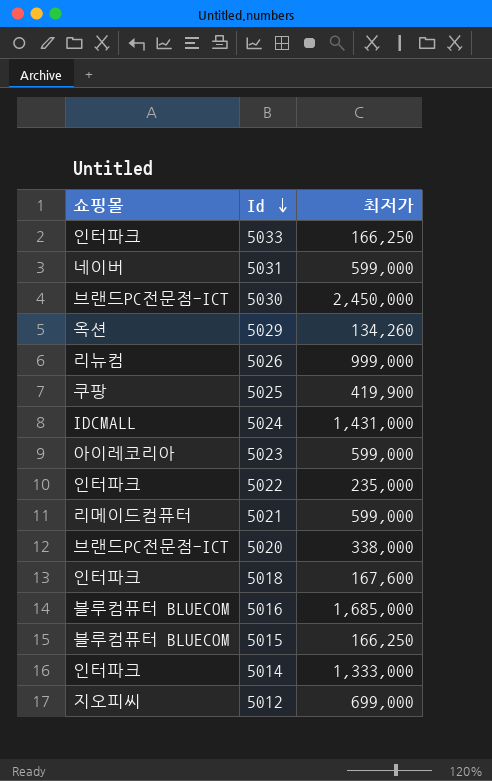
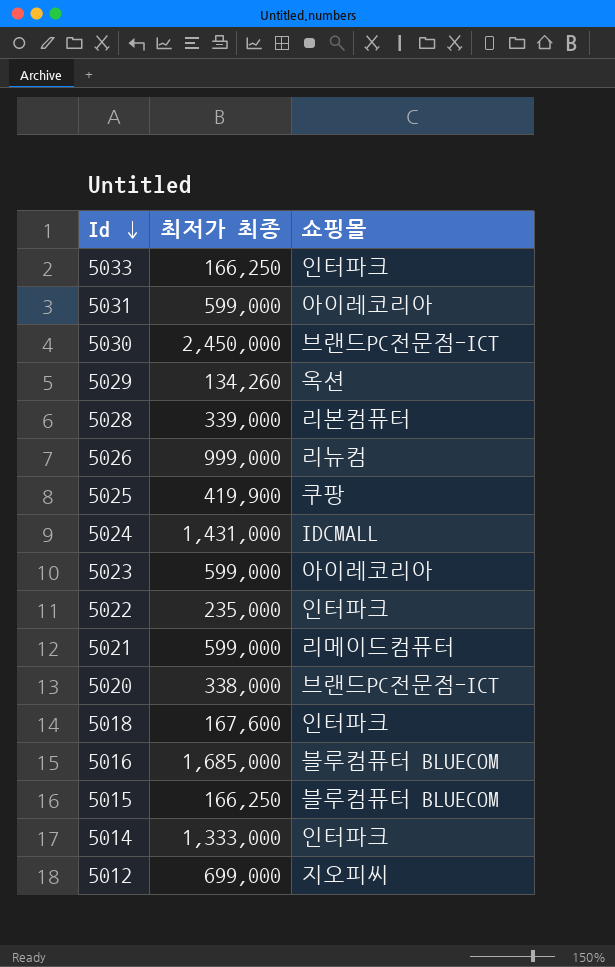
column name: 최저가 -> 최저가 최종
column 쇼핑몰 | position: 1 -> 3
5031 | 쇼핑몰: 네이버 -> 아이레코리아
row 5028: none -> 339,000 | 리본컴퓨터

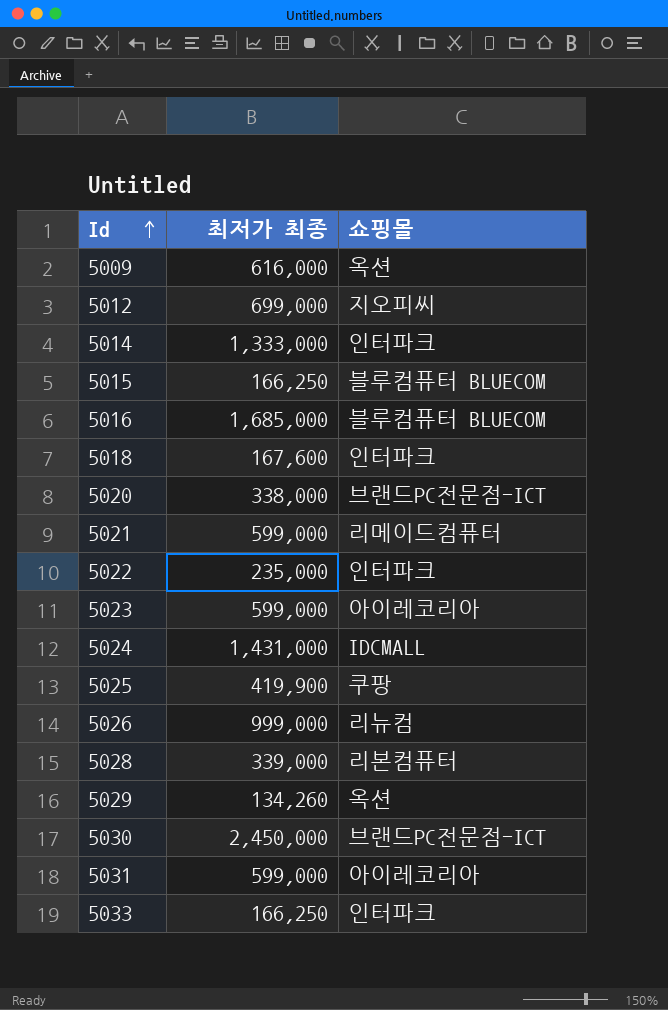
row order: Id descending -> Id ascending
row 5009: none -> 616,000 | 옥션

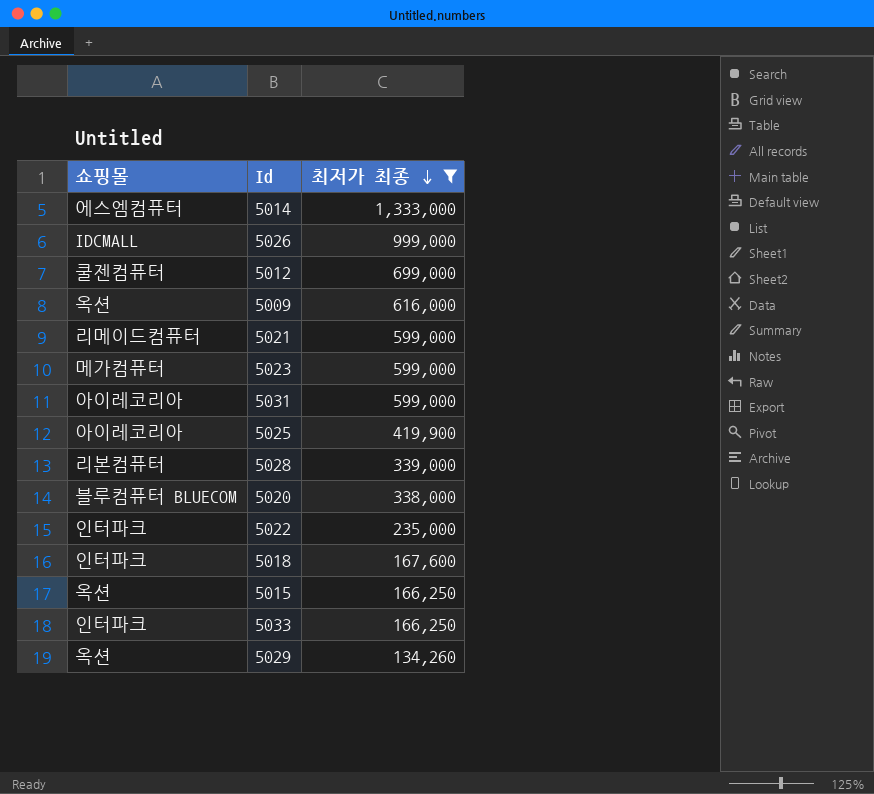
filter: none -> 최저가 최종 <= 1,333,000
row order: Id ascending -> 최저가 최종 descending
column 쇼핑몰 | position: 3 -> 1
5014 | 쇼핑몰: 인터파크 -> 에스엠컴퓨터
5026 | 쇼핑몰: 리뉴컴 -> IDCMALL
5012 | 쇼핑몰: 지오피씨 -> 쿨젠컴퓨터
5023 | 쇼핑몰: 아이레코리아 -> 메가컴퓨터
5025 | 쇼핑몰: 쿠팡 -> 아이레코리아
5020 | 쇼핑몰: 브랜드PC전문점-ICT -> 블루컴퓨터 BLUECOM
5015 | 쇼핑몰: 블루컴퓨터 BLUECOM -> 옥션

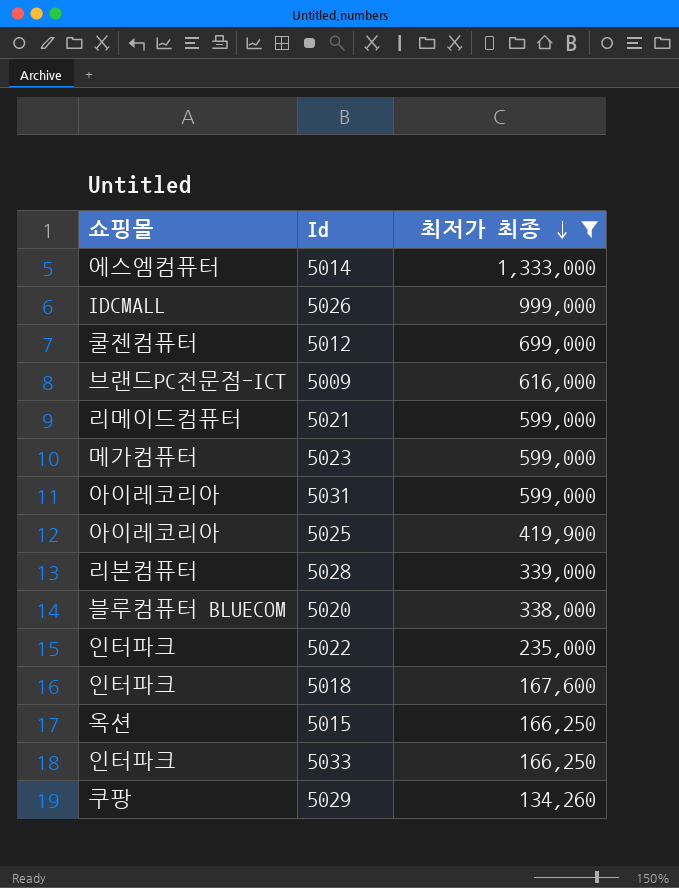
5009 | 쇼핑몰: 옥션 -> 브랜드PC전문점-ICT
5029 | 쇼핑몰: 옥션 -> 쿠팡

